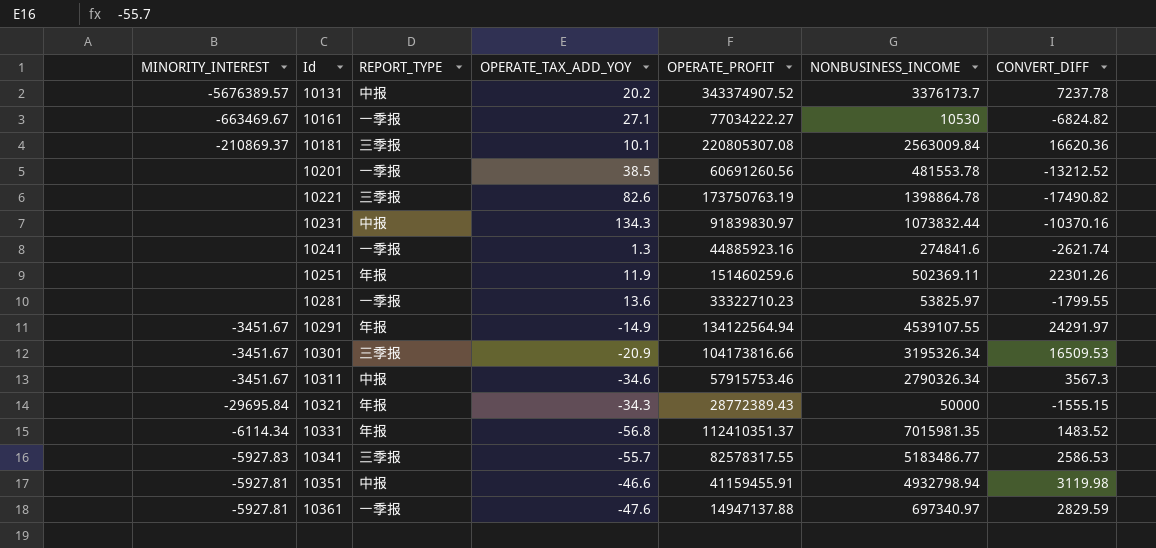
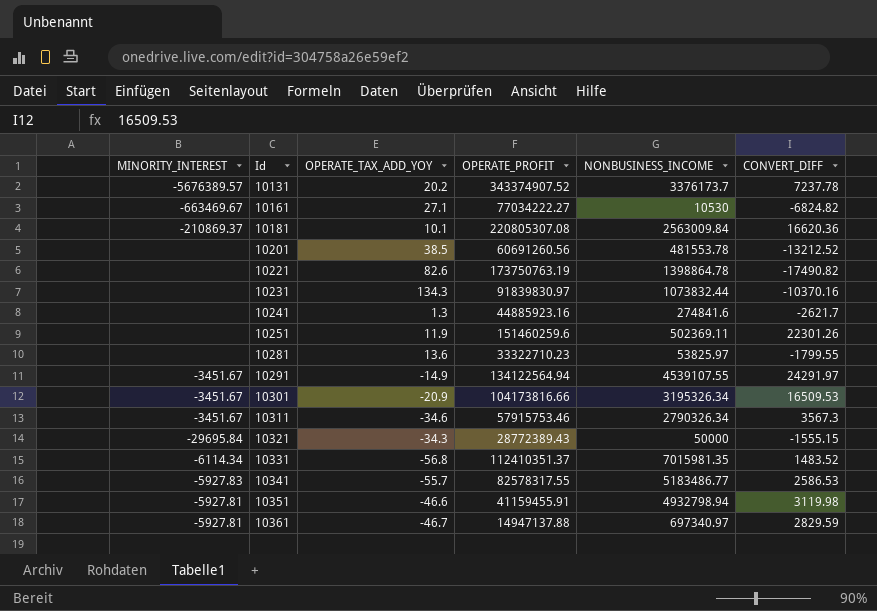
column REPORT_TYPE | position: 3 -> none
10241 | CONVERT_DIFF: -2621.74 -> -2621.7
10361 | OPERATE_TAX_ADD_YOY: -47.6 -> -46.7

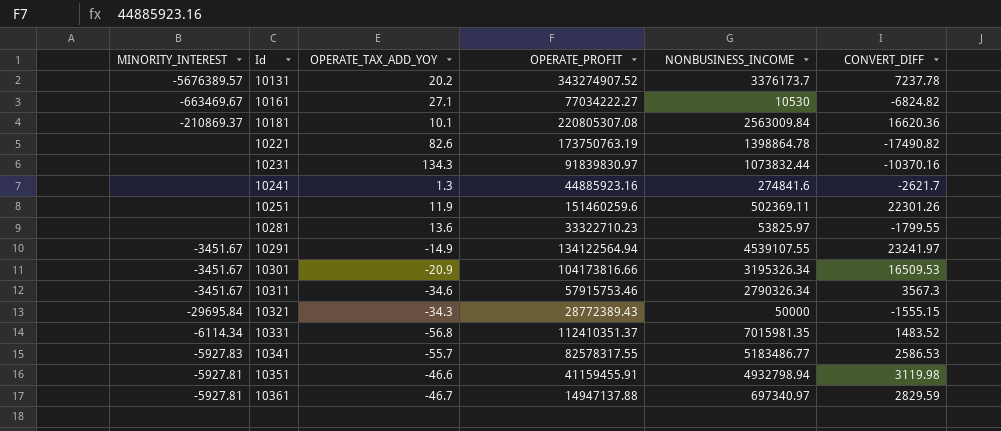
row 10201: none | 38.5 | 60691260.56 | 481553.78 | -13212.52 -> none
10131 | OPERATE_PROFIT: 343374907.52 -> 343274907.52
10291 | CONVERT_DIFF: 24291.97 -> 23241.97

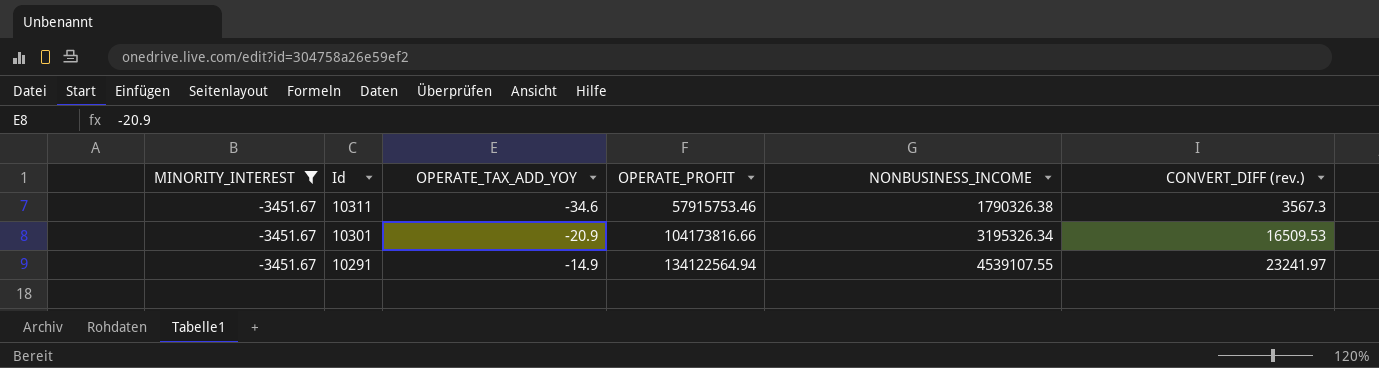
filter: none -> MINORITY_INTEREST = -3451.67
row order: Id ascending -> Id descending
column name: CONVERT_DIFF -> CONVERT_DIFF (rev.)
10311 | NONBUSINESS_INCOME: 2790326.34 -> 1790326.38

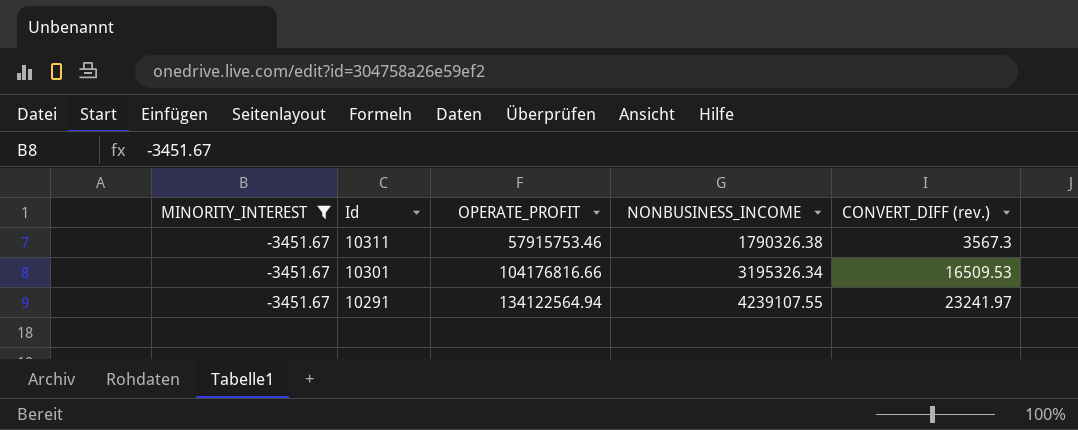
column OPERATE_TAX_ADD_YOY | position: 3 -> none
10301 | OPERATE_PROFIT: 104173816.66 -> 104176816.66
10291 | NONBUSINESS_INCOME: 4539107.55 -> 4239107.55

